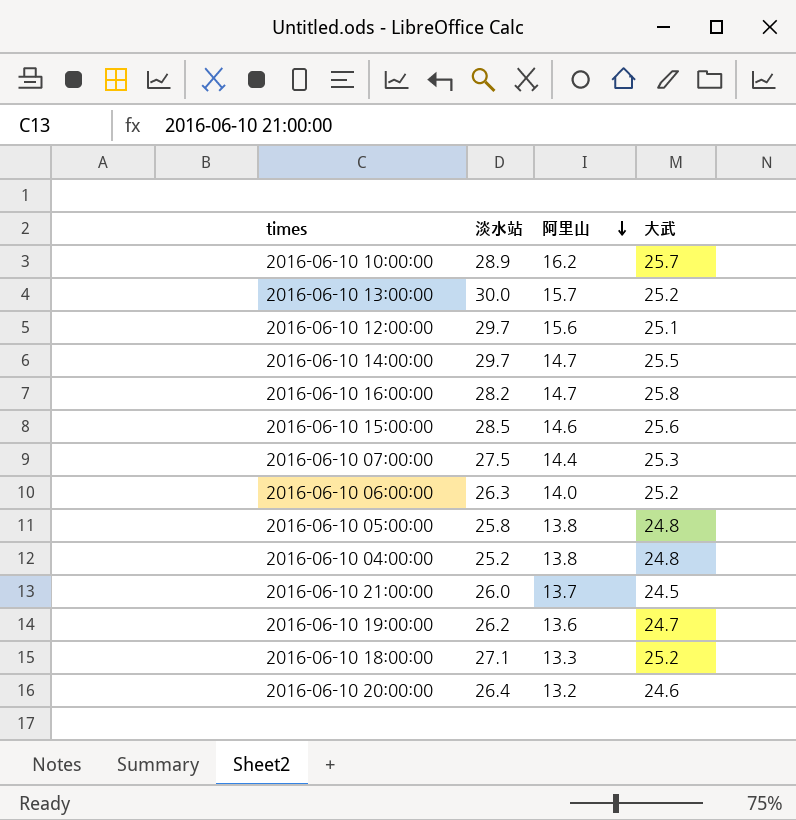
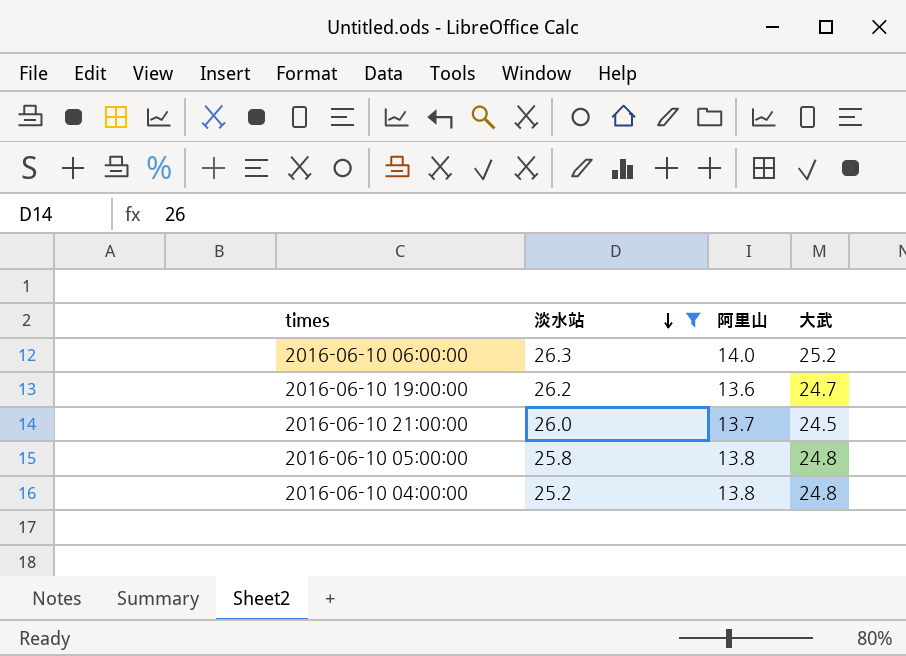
filter: none -> 淡水站 <= 26.3
row order: 阿里山 descending -> 淡水站 descending

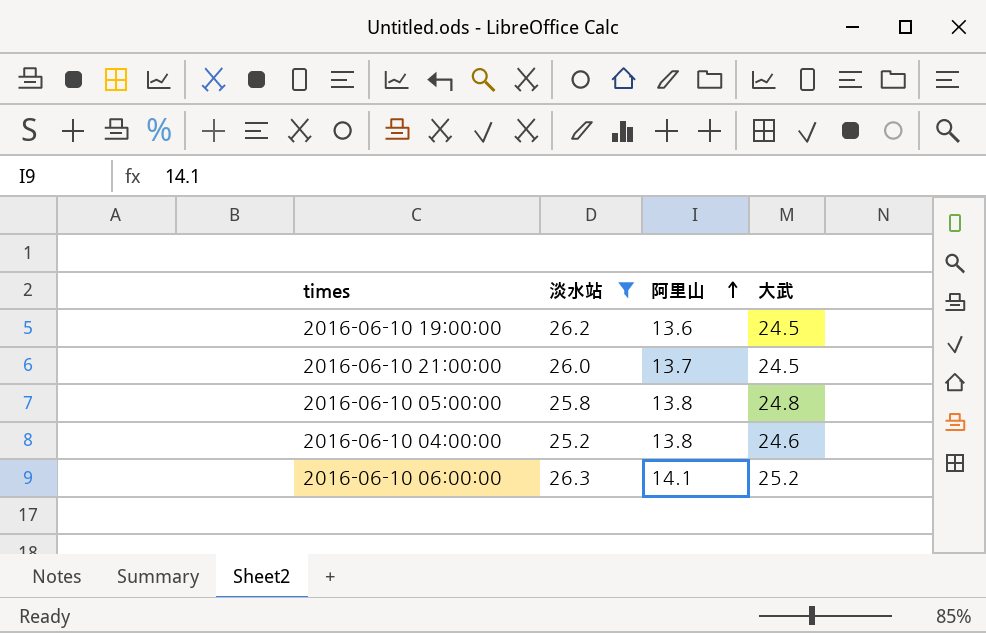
row order: 淡水站 descending -> 阿里山 ascending
2016-06-10 19:00:00 | 大武: 24.7 -> 24.5
2016-06-10 04:00:00 | 大武: 24.8 -> 24.6
2016-06-10 06:00:00 | 阿里山: 14.0 -> 14.1

